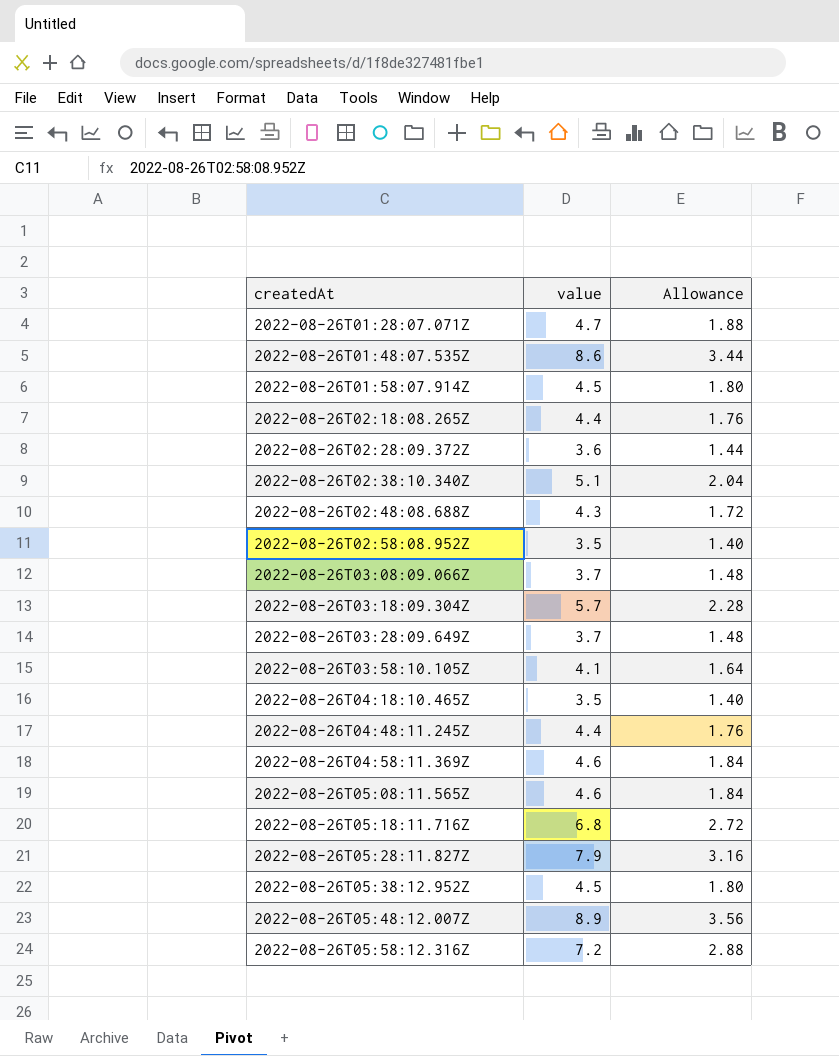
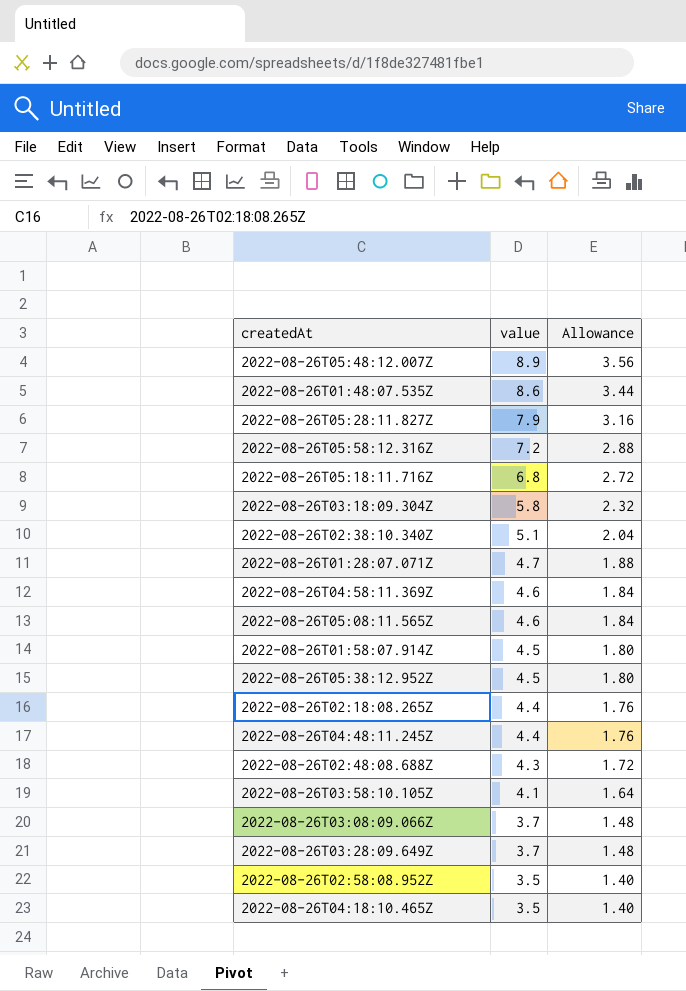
row order: createdAt ascending -> value descending
row 2022-08-26T02:28:09.372Z: 3.6 | 1.44 -> none
2022-08-26T03:18:09.304Z | value: 5.7 -> 5.8
2022-08-26T03:18:09.304Z | Allowance: 2.28 -> 2.32

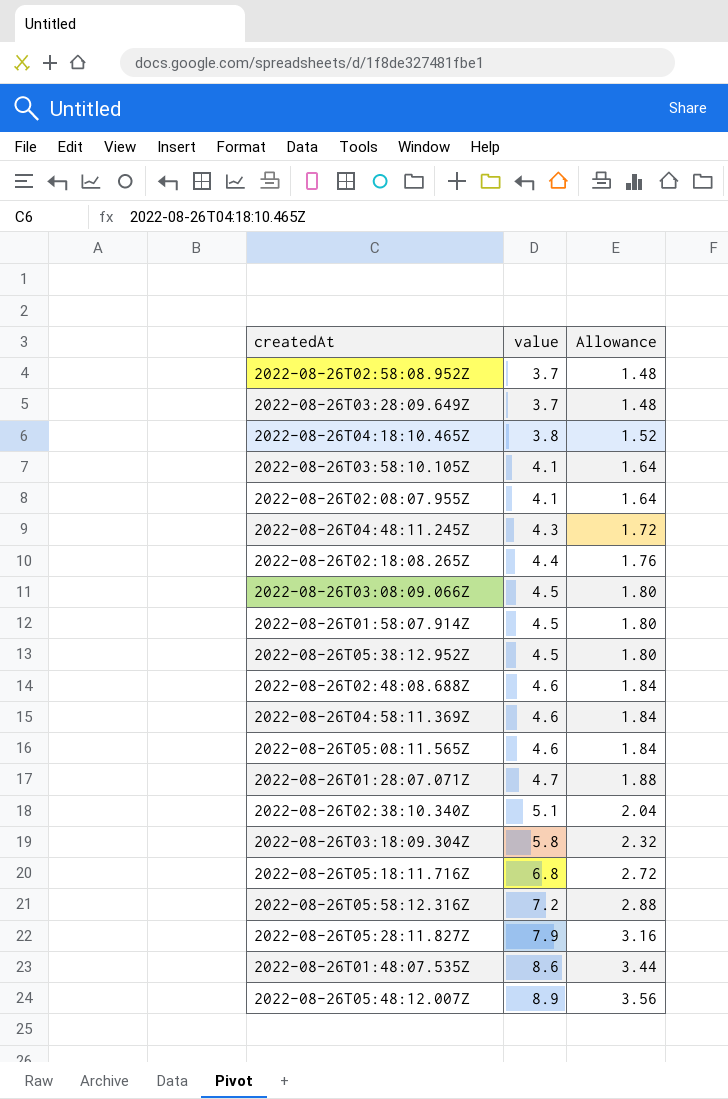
row order: value descending -> value ascending
2022-08-26T02:58:08.952Z | value: 3.5 -> 3.7
2022-08-26T02:58:08.952Z | Allowance: 1.40 -> 1.48
2022-08-26T04:18:10.465Z | value: 3.5 -> 3.8
2022-08-26T04:18:10.465Z | Allowance: 1.40 -> 1.52
row 2022-08-26T02:08:07.955Z: none -> 4.1 | 1.64
2022-08-26T04:48:11.245Z | value: 4.4 -> 4.3
2022-08-26T04:48:11.245Z | Allowance: 1.76 -> 1.72
2022-08-26T03:08:09.066Z | value: 3.7 -> 4.5
2022-08-26T03:08:09.066Z | Allowance: 1.48 -> 1.80
2022-08-26T02:48:08.688Z | value: 4.3 -> 4.6
2022-08-26T02:48:08.688Z | Allowance: 1.72 -> 1.84

